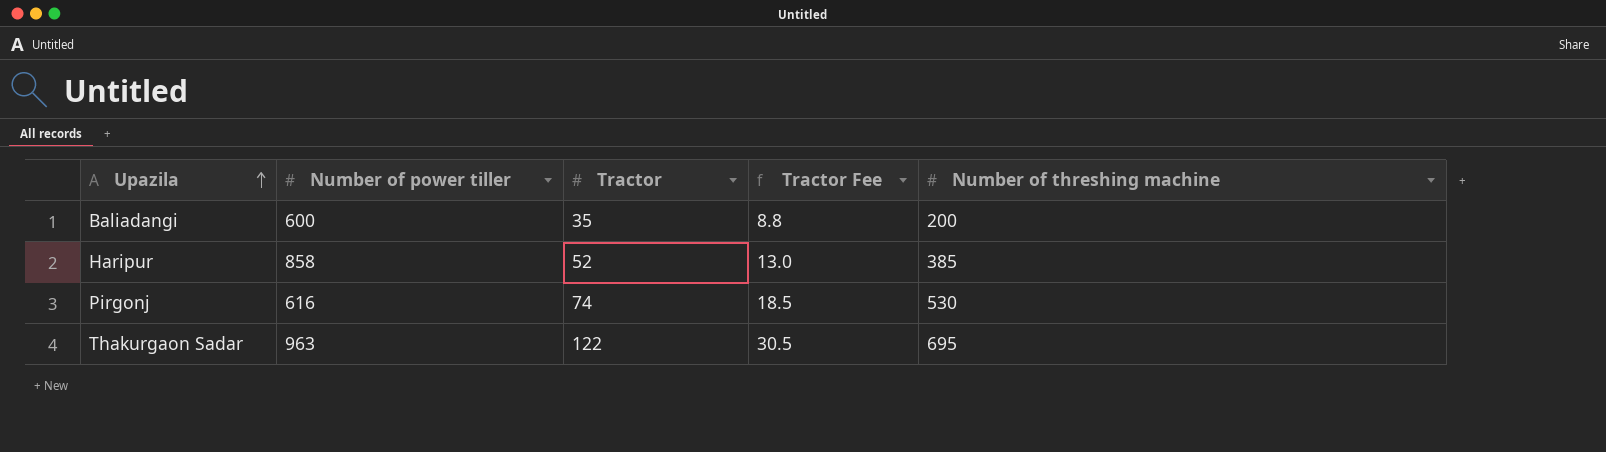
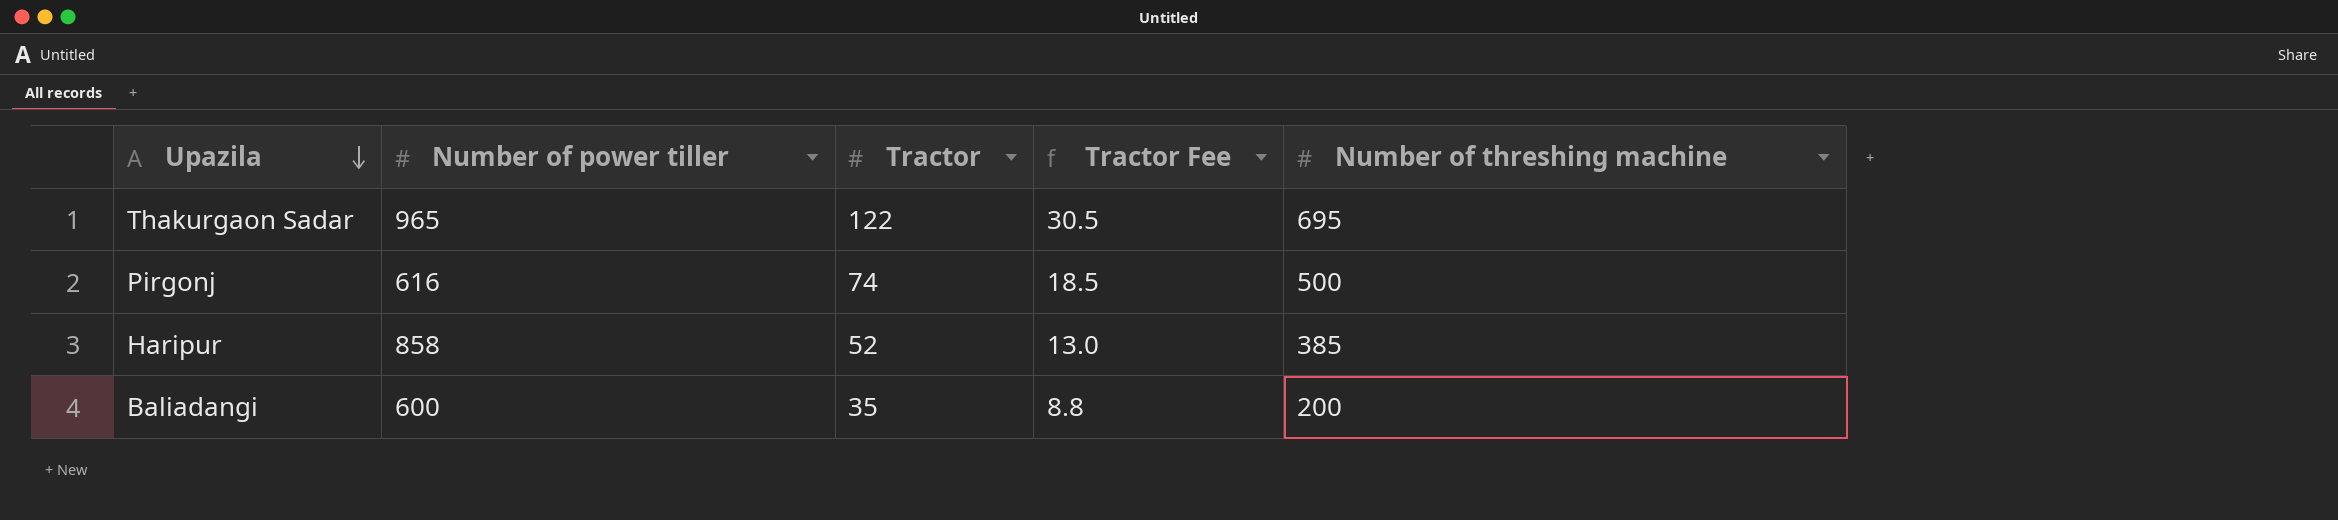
row order: Upazila ascending -> Upazila descending
Thakurgaon Sadar | Number of power tiller: 963 -> 965
Pirgonj | Number of threshing machine: 530 -> 500

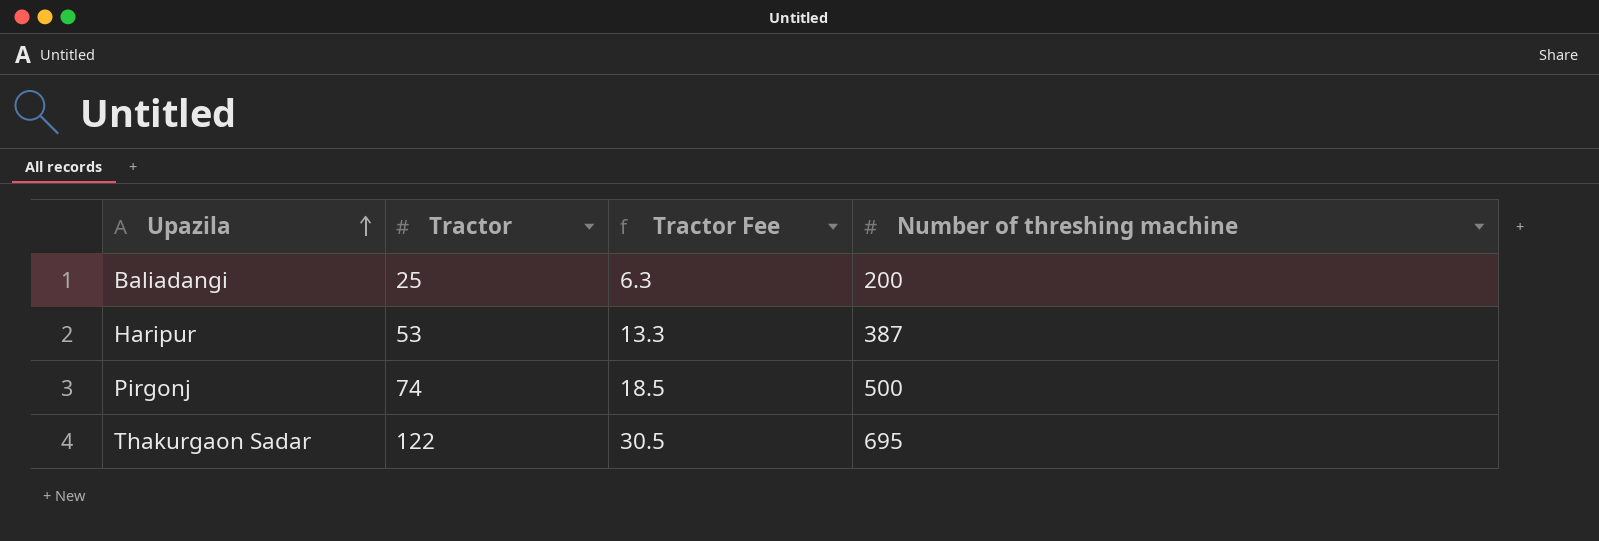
row order: Upazila descending -> Upazila ascending
column Number of power tiller | position: 2 -> none
Baliadangi | Tractor: 35 -> 25
Baliadangi | Tractor Fee: 8.8 -> 6.3
Haripur | Tractor: 52 -> 53
Haripur | Tractor Fee: 13.0 -> 13.3
Haripur | Number of threshing machine: 385 -> 387

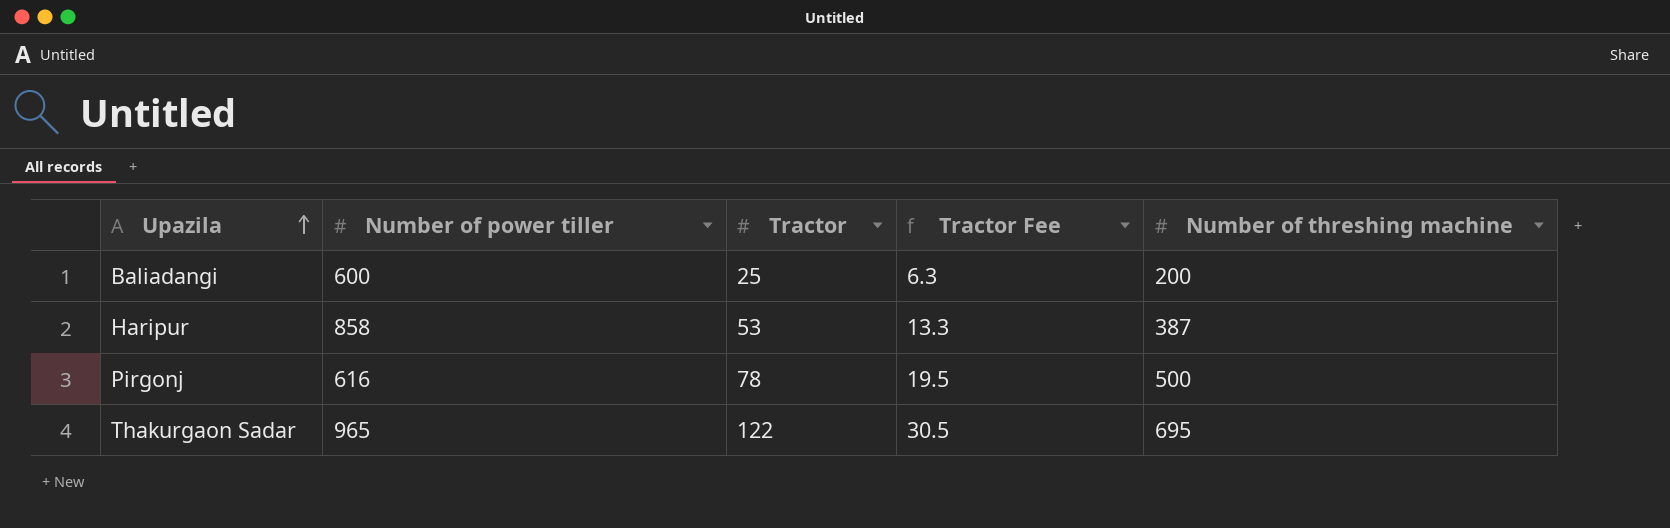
column Number of power tiller | position: none -> 2
Pirgonj | Tractor: 74 -> 78
Pirgonj | Tractor Fee: 18.5 -> 19.5

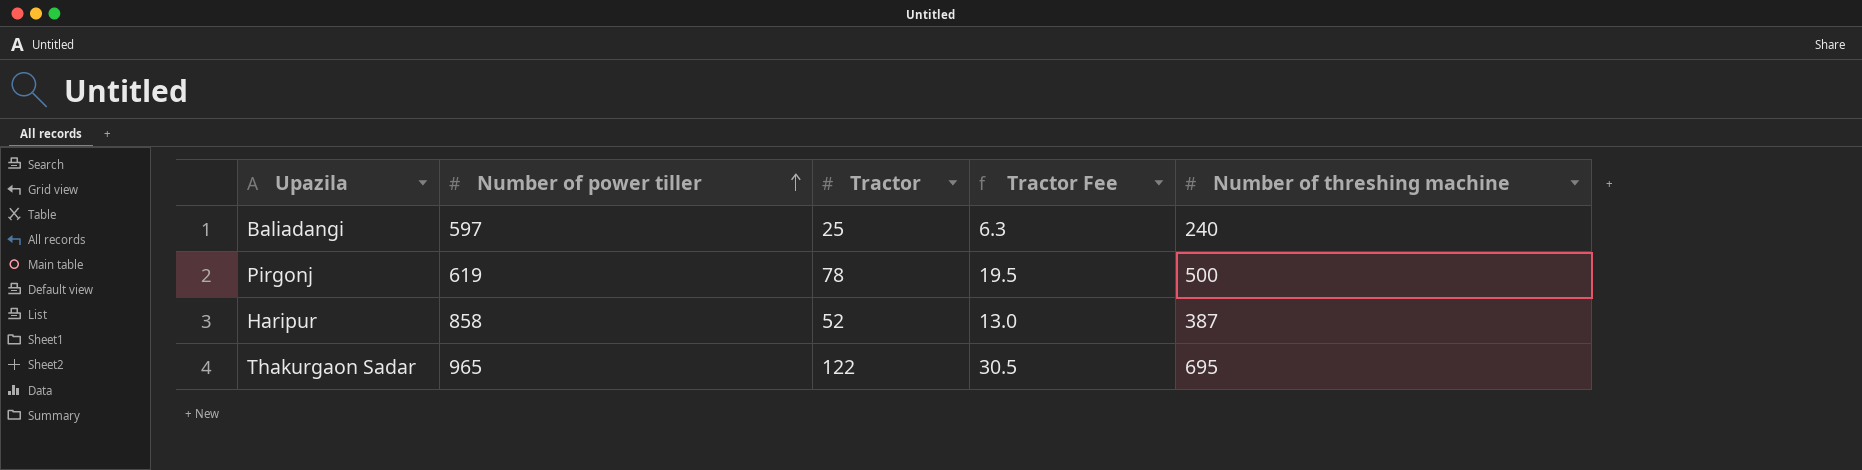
row order: Upazila ascending -> Number of power tiller ascending
Baliadangi | Number of power tiller: 600 -> 597
Baliadangi | Number of threshing machine: 200 -> 240
Pirgonj | Number of power tiller: 616 -> 619
Haripur | Tractor: 53 -> 52
Haripur | Tractor Fee: 13.3 -> 13.0

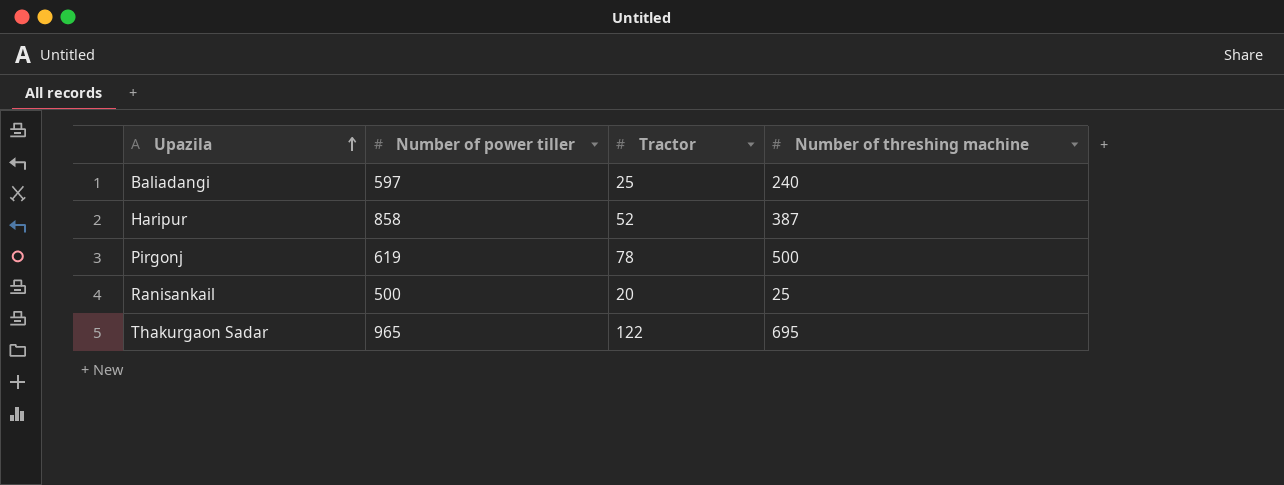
row order: Number of power tiller ascending -> Upazila ascending
column Tractor Fee | formula: [Tractor] * 0.25 -> none
row Ranisankail: none -> 500 | 20 | 25

